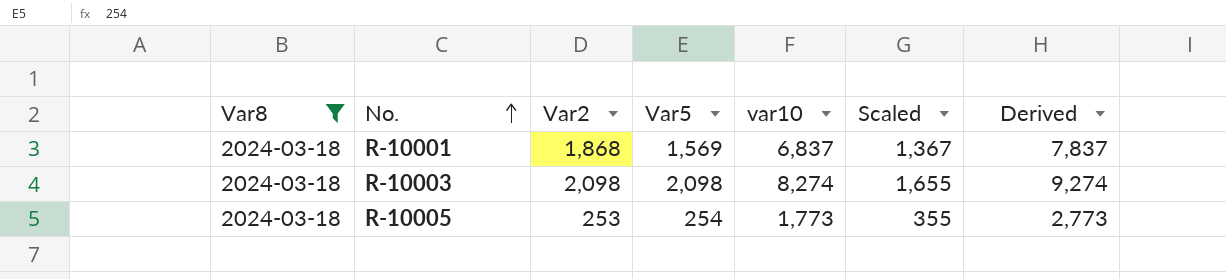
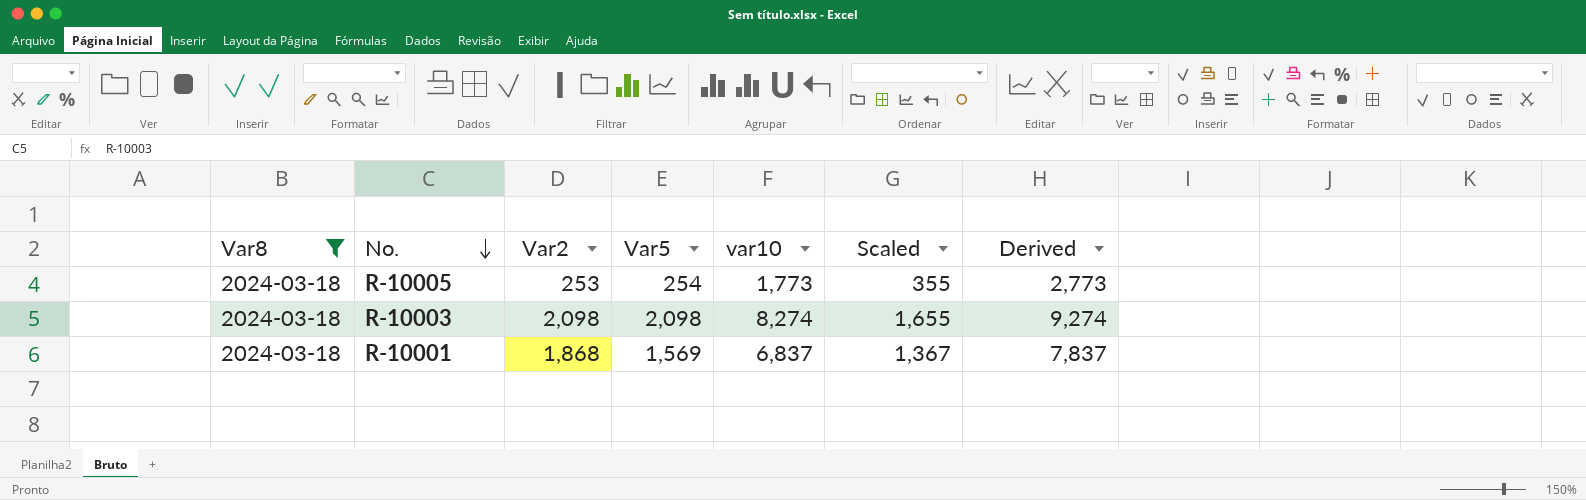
row order: No. ascending -> No. descending

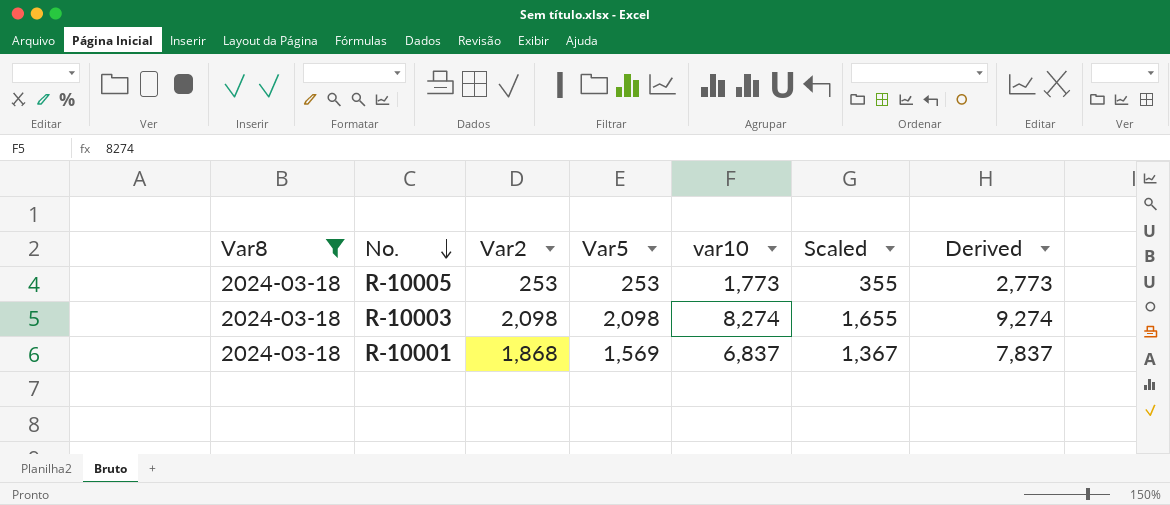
R-10005 | Var5: 254 -> 253

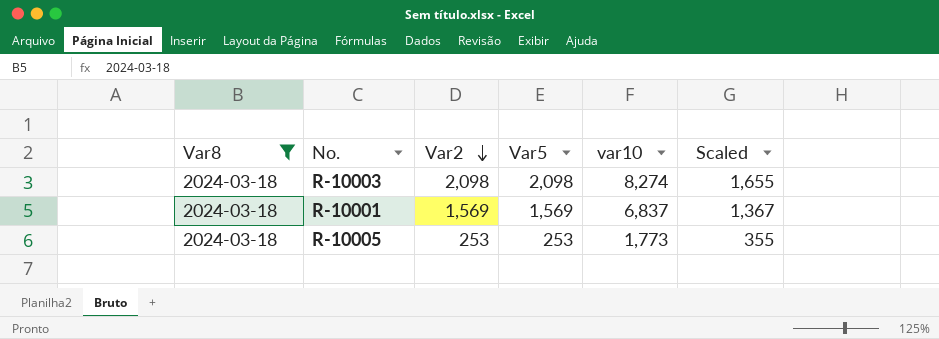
row order: No. descending -> Var2 descending
column Derived | formula: [var10] + 1000 -> none
R-10001 | Var2: 1,868 -> 1,569

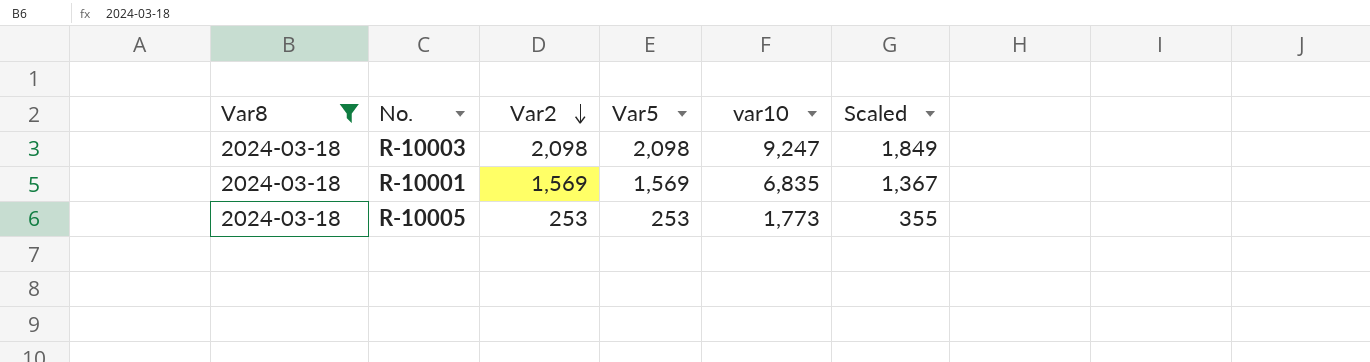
R-10003 | var10: 8,274 -> 9,247
R-10003 | Scaled: 1,655 -> 1,849
R-10001 | var10: 6,837 -> 6,835

